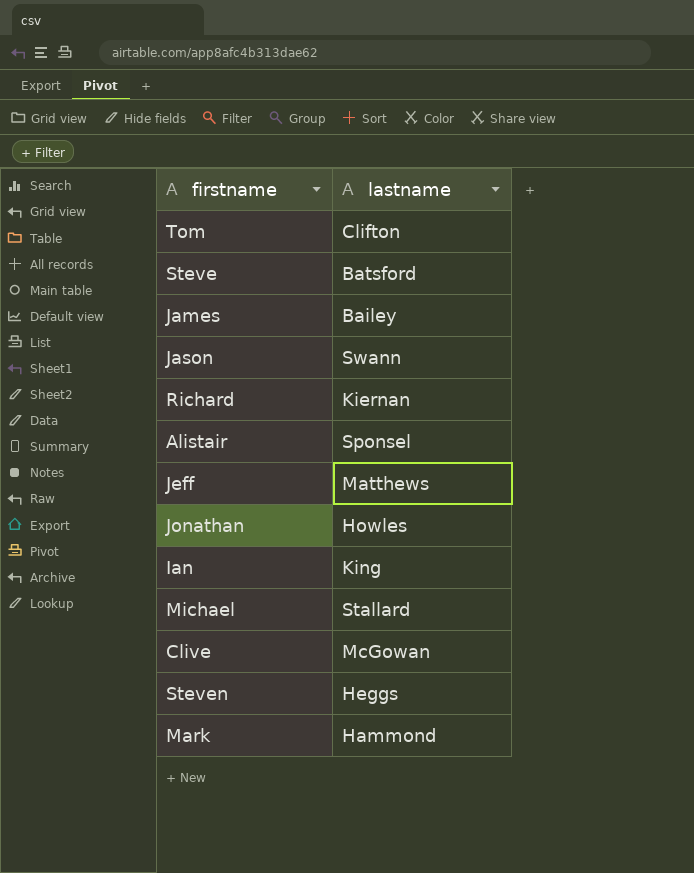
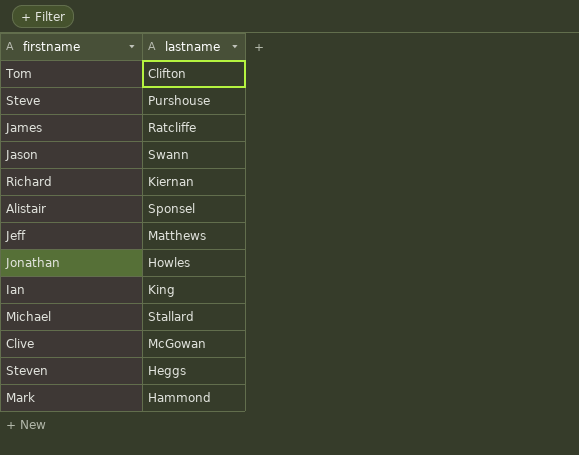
Steve | lastname: Batsford -> Purshouse
James | lastname: Bailey -> Ratcliffe

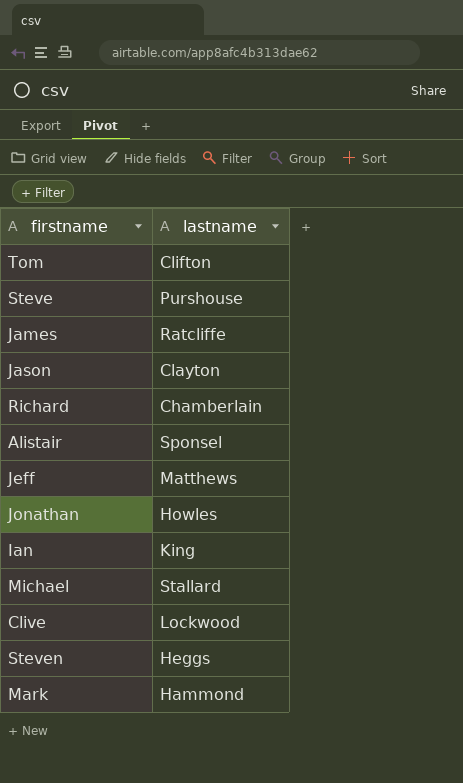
Jason | lastname: Swann -> Clayton
Richard | lastname: Kiernan -> Chamberlain
Clive | lastname: McGowan -> Lockwood

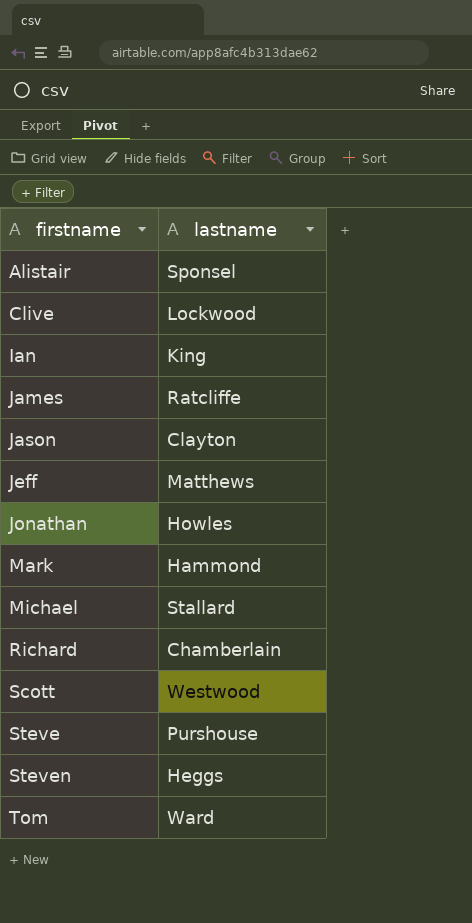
row order: none -> firstname ascending
row Scott: none -> Westwood
Tom | lastname: Clifton -> Ward

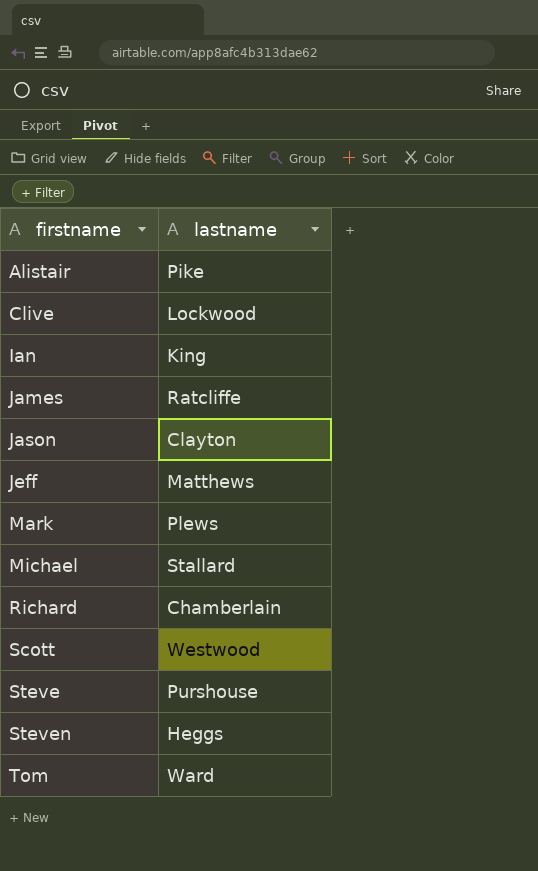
row Jonathan: Howles -> none
Alistair | lastname: Sponsel -> Pike
Mark | lastname: Hammond -> Plews

